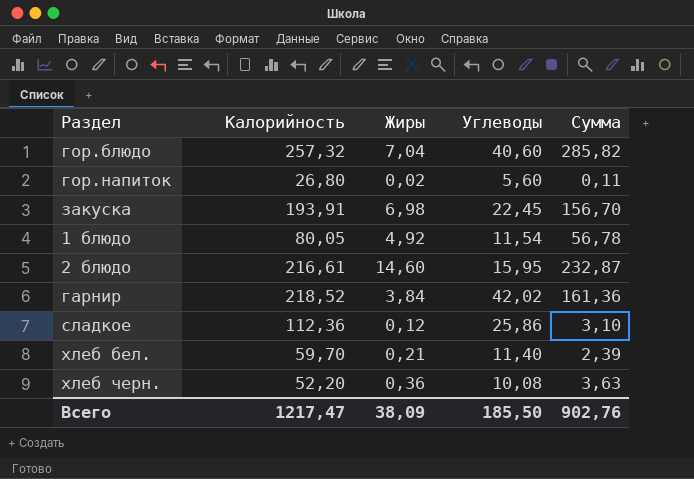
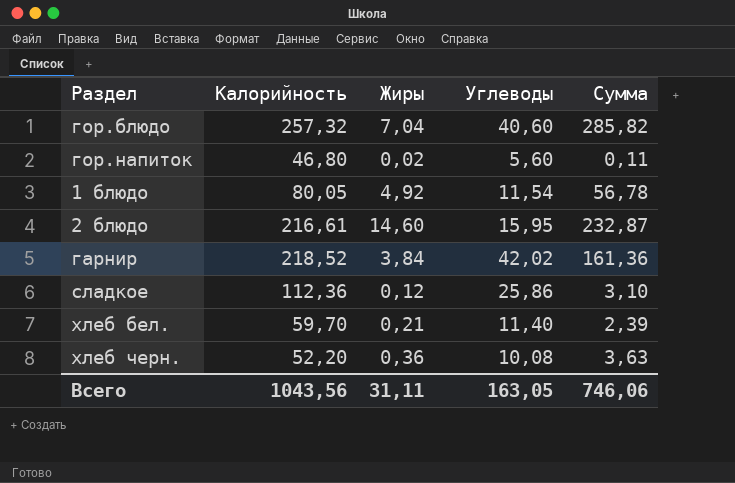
row закуска: 193,91 | 6,98 | 22,45 | 156,70 -> none
гор.напиток | Калорийность: 26,80 -> 46,80
Всего | Калорийность: 1217,47 -> 1043,56
Всего | Жиры: 38,09 -> 31,11
Всего | Углеводы: 185,50 -> 163,05
Всего | Сумма: 902,76 -> 746,06

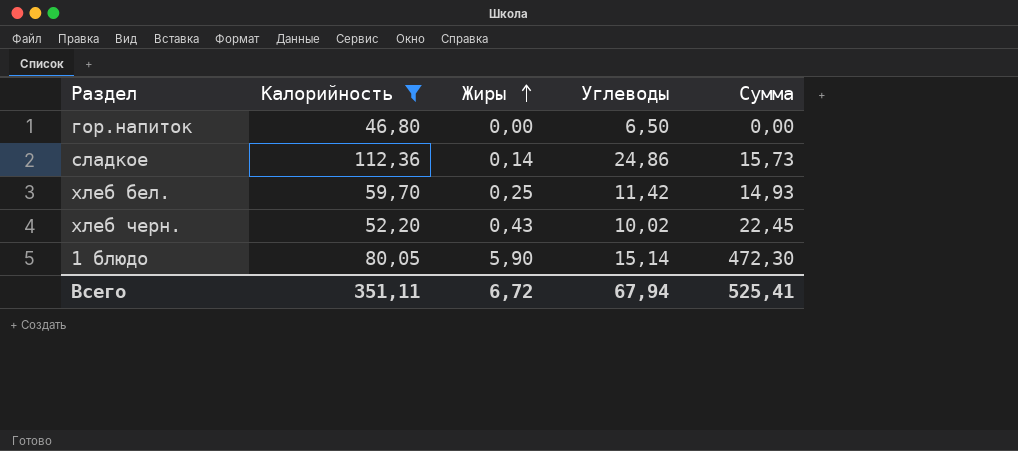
filter: none -> Калорийность <= 112,36
row order: none -> Жиры ascending
column Сумма | formula: [Жиры] * [Углеводы] -> [Калорийность] * [Жиры]
гор.напиток | Жиры: 0,02 -> 0,00
гор.напиток | Углеводы: 5,60 -> 6,50
сладкое | Жиры: 0,12 -> 0,14
сладкое | Углеводы: 25,86 -> 24,86
хлеб бел. | Жиры: 0,21 -> 0,25
хлеб бел. | Углеводы: 11,40 -> 11,42
хлеб черн. | Жиры: 0,36 -> 0,43
хлеб черн. | Углеводы: 10,08 -> 10,02
1 блюдо | Жиры: 4,92 -> 5,90
1 блюдо | Углеводы: 11,54 -> 15,14
Всего | Калорийность: 1043,56 -> 351,11
Всего | Жиры: 31,11 -> 6,72
Всего | Углеводы: 163,05 -> 67,94
Всего | Сумма: 746,06 -> 525,41

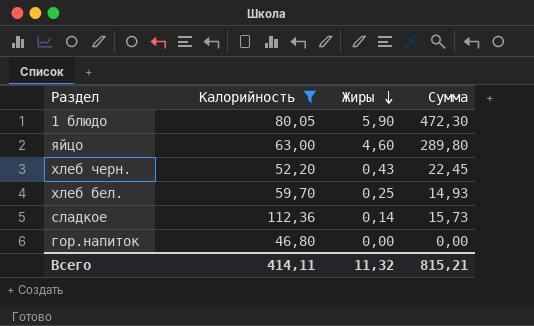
row order: Жиры ascending -> Жиры descending
column Углеводы | position: 4 -> none
row яйцо: none -> 63,00 | 4,60 | 289,80
Всего | Калорийность: 351,11 -> 414,11
Всего | Жиры: 6,72 -> 11,32
Всего | Сумма: 525,41 -> 815,21

